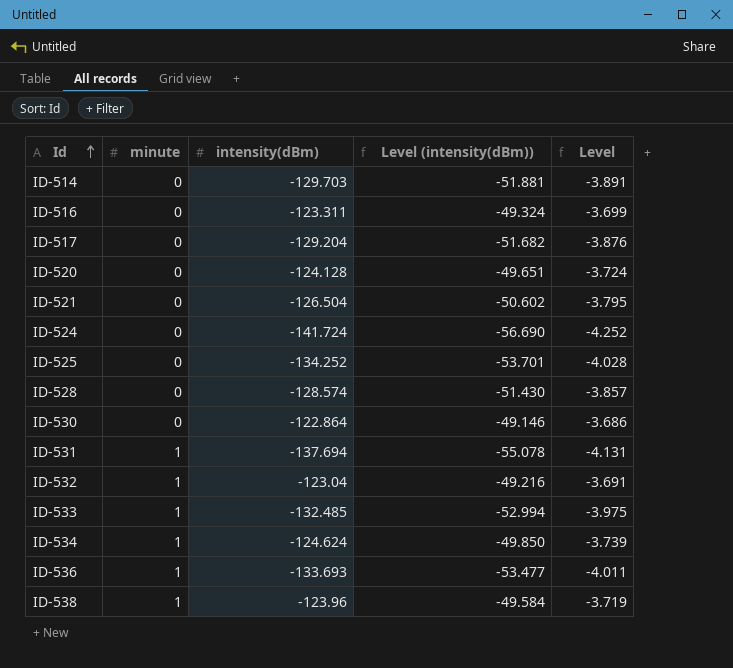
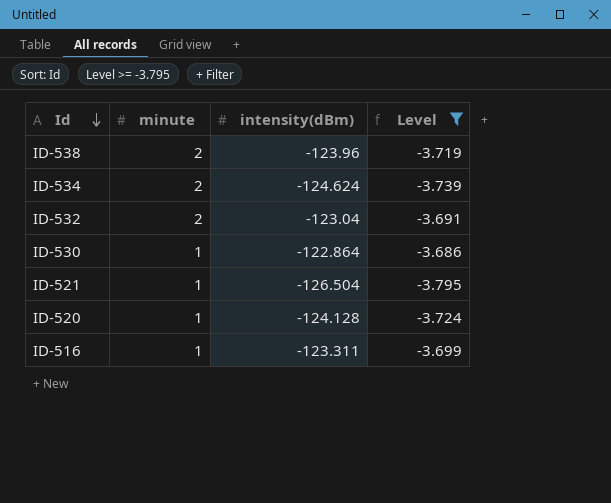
filter: none -> Level >= -3.795
row order: Id ascending -> Id descending
column Level (intensity(dBm)) | formula: [intensity(dBm)] * 0.4 -> none
ID-538 | minute: 1 -> 2
ID-534 | minute: 1 -> 2
ID-532 | minute: 1 -> 2
ID-530 | minute: 0 -> 1
ID-521 | minute: 0 -> 1
ID-520 | minute: 0 -> 1
ID-516 | minute: 0 -> 1

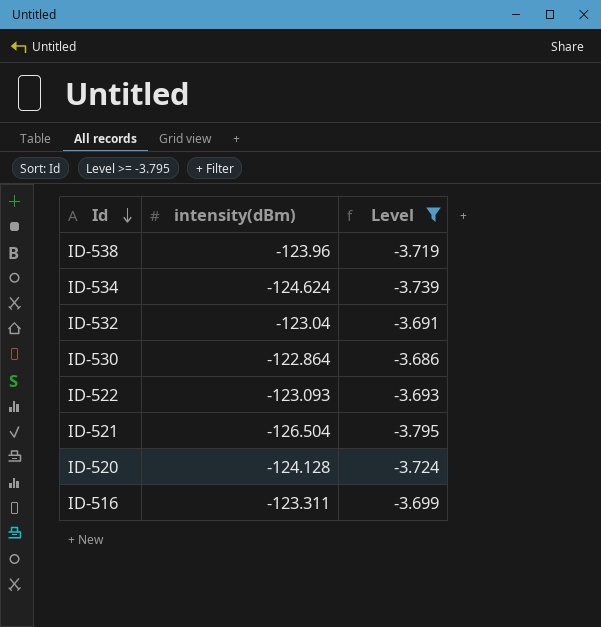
column minute | position: 2 -> none
row ID-522: none -> -123.093 | -3.693

